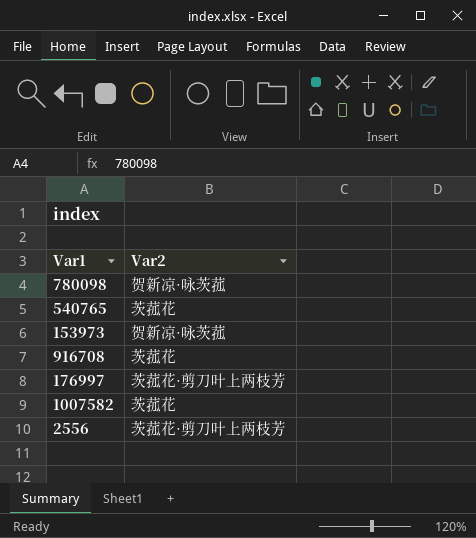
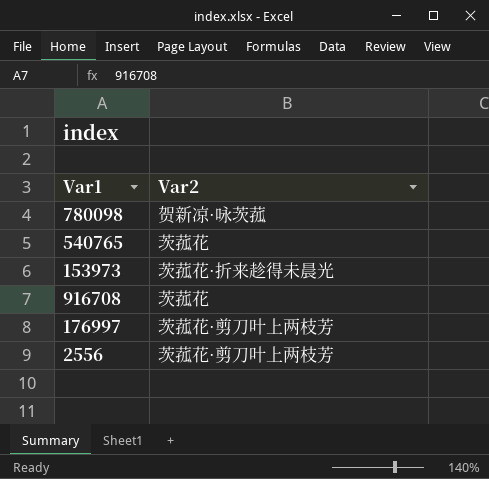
row 1007582: 茨菰花 -> none
153973 | Var2: 贺新凉·咏茨菰 -> 茨菰花·折来趁得未晨光

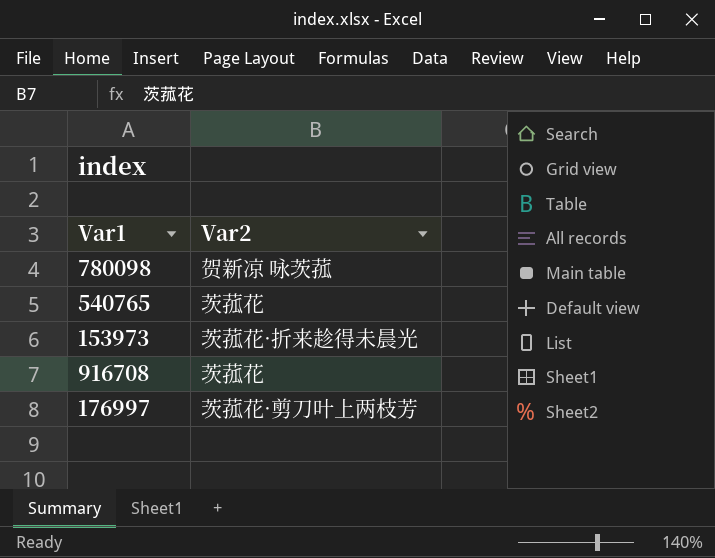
row 2556: 茨菰花·剪刀叶上两枝芳 -> none
780098 | Var2: 贺新凉·咏茨菰 -> 贺新凉 咏茨菰

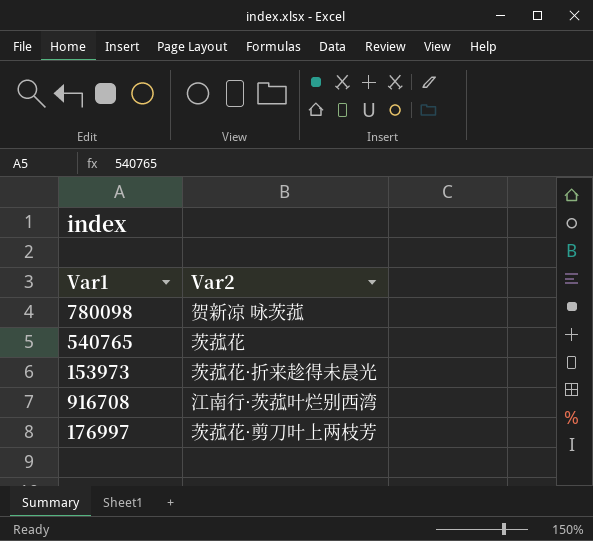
916708 | Var2: 茨菰花 -> 江南行·茨菰叶烂别西湾

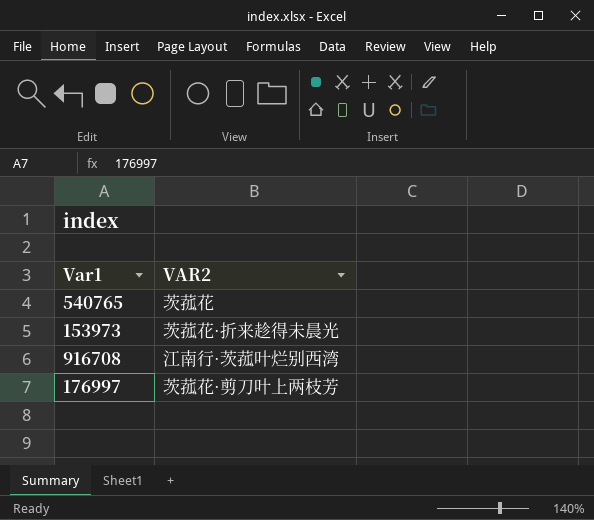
column name: Var2 -> VAR2
row 780098: 贺新凉 咏茨菰 -> none

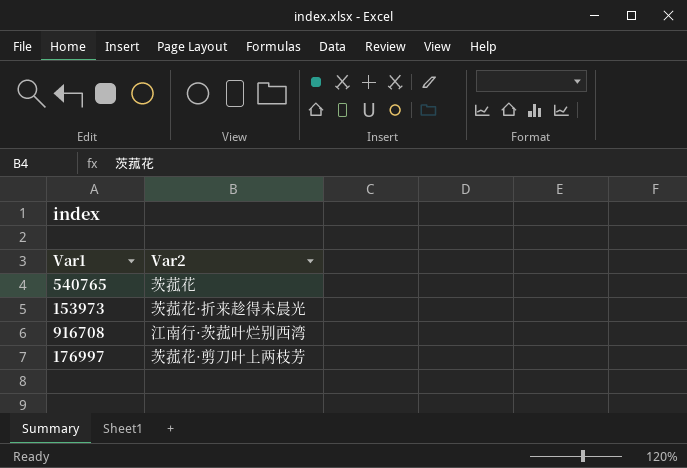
column name: VAR2 -> Var2

